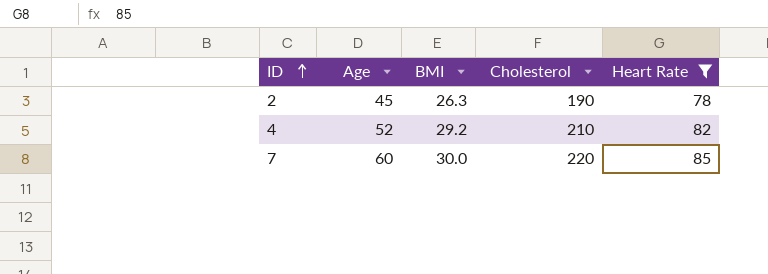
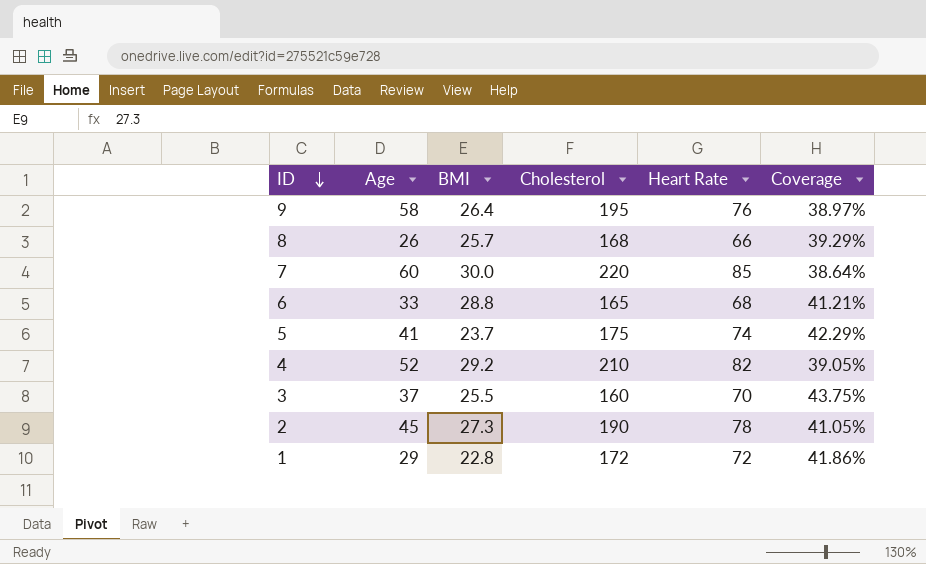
filter: Heart Rate >= 78 -> none
row order: ID ascending -> ID descending
column Coverage | formula: none -> [Heart Rate] / [Cholesterol]
2 | BMI: 26.3 -> 27.3

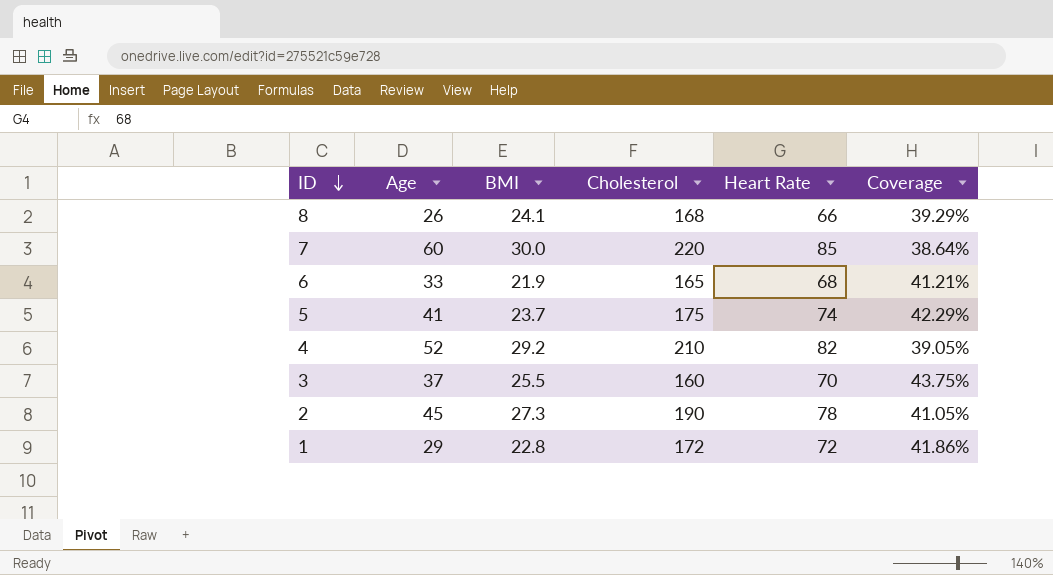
row 9: 58 | 26.4 | 195 | 76 | 38.97% -> none
8 | BMI: 25.7 -> 24.1
6 | BMI: 28.8 -> 21.9

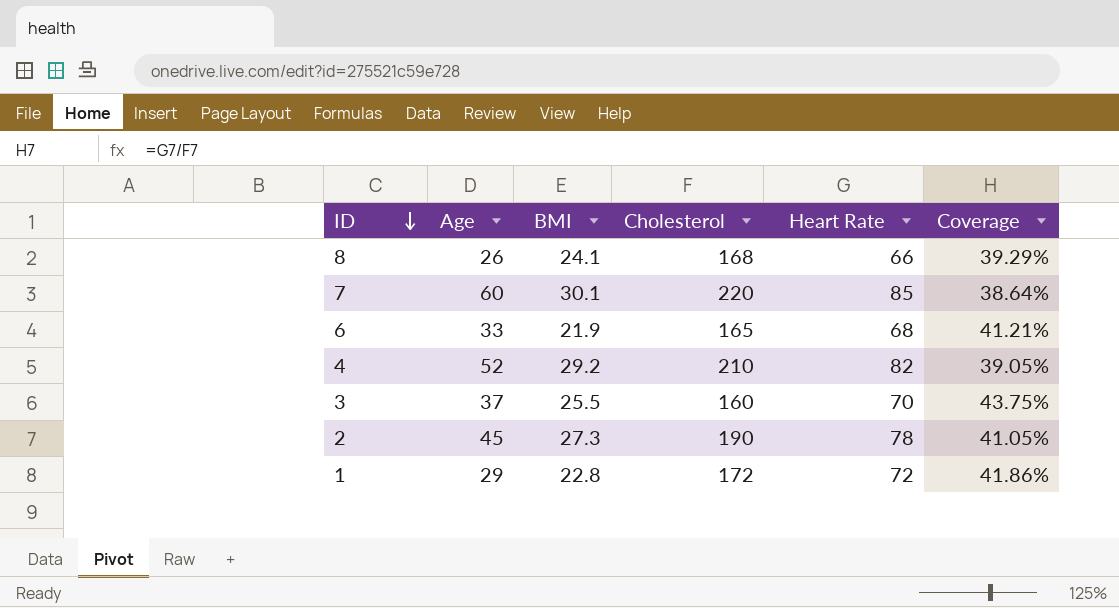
row 5: 41 | 23.7 | 175 | 74 | 42.29% -> none
7 | BMI: 30.0 -> 30.1

